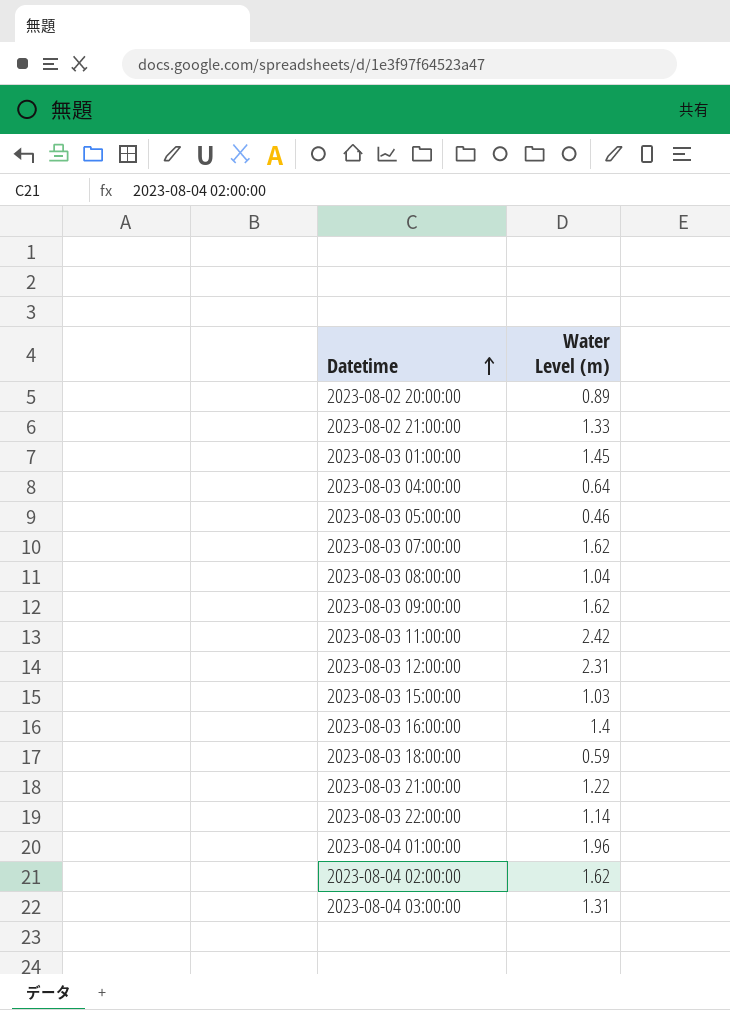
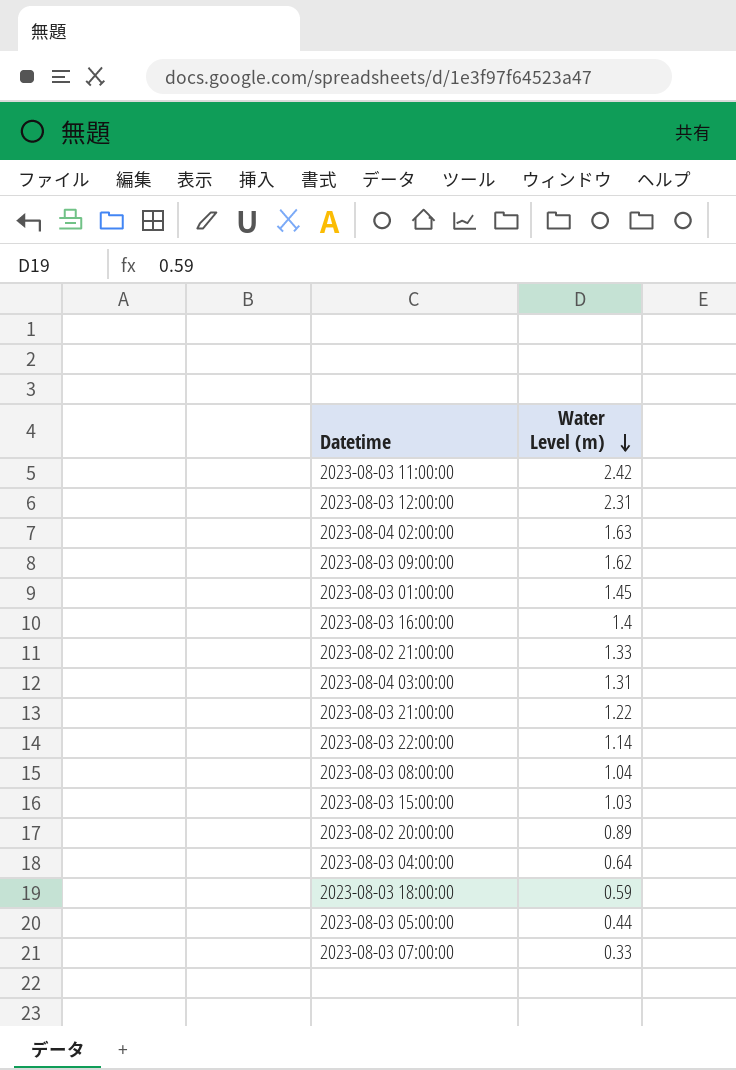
row order: Datetime ascending -> Water Level (m) descending
row 2023-08-04 01:00:00: 1.96 -> none
2023-08-04 02:00:00 | Water Level (m): 1.62 -> 1.63
2023-08-03 05:00:00 | Water Level (m): 0.46 -> 0.44
2023-08-03 07:00:00 | Water Level (m): 1.62 -> 0.33

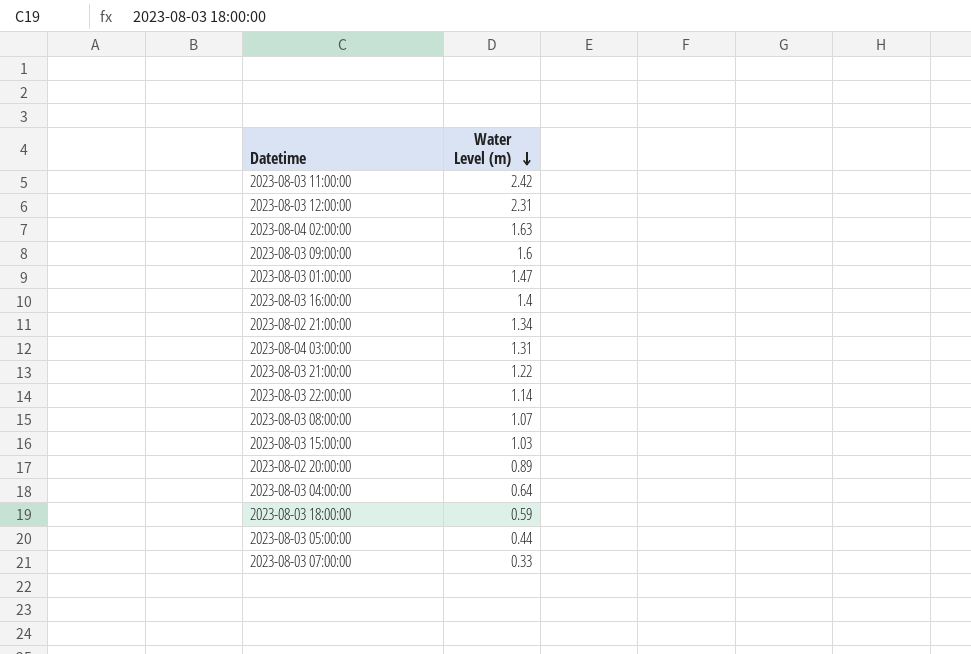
2023-08-03 09:00:00 | Water Level (m): 1.62 -> 1.6
2023-08-03 01:00:00 | Water Level (m): 1.45 -> 1.47
2023-08-02 21:00:00 | Water Level (m): 1.33 -> 1.34
2023-08-03 08:00:00 | Water Level (m): 1.04 -> 1.07

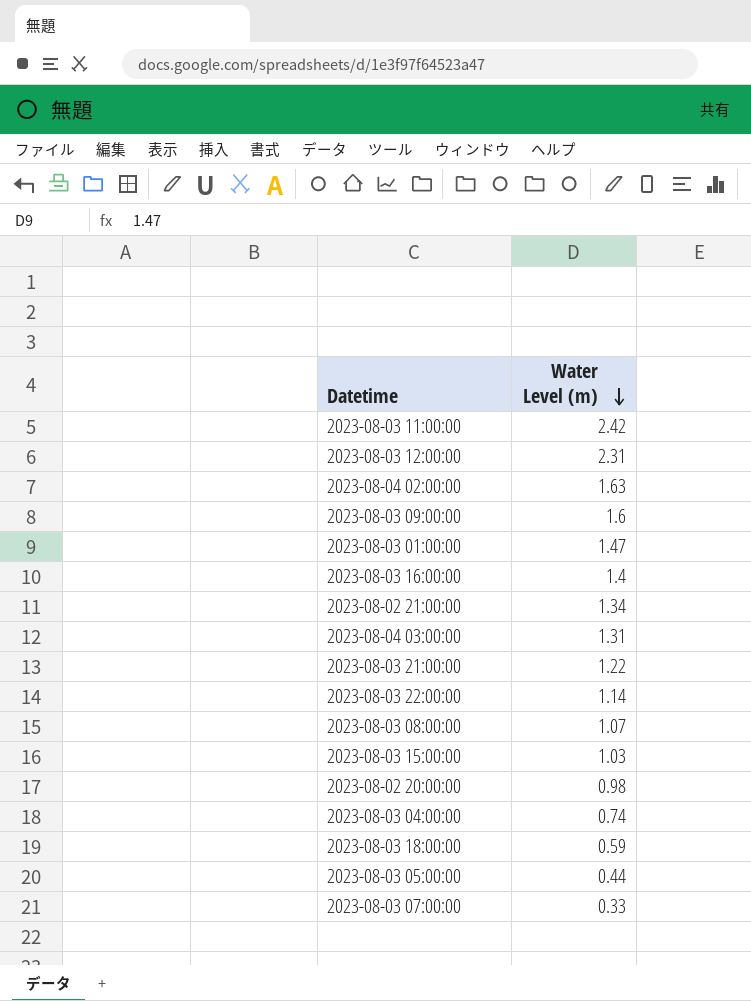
2023-08-02 20:00:00 | Water Level (m): 0.89 -> 0.98
2023-08-03 04:00:00 | Water Level (m): 0.64 -> 0.74

